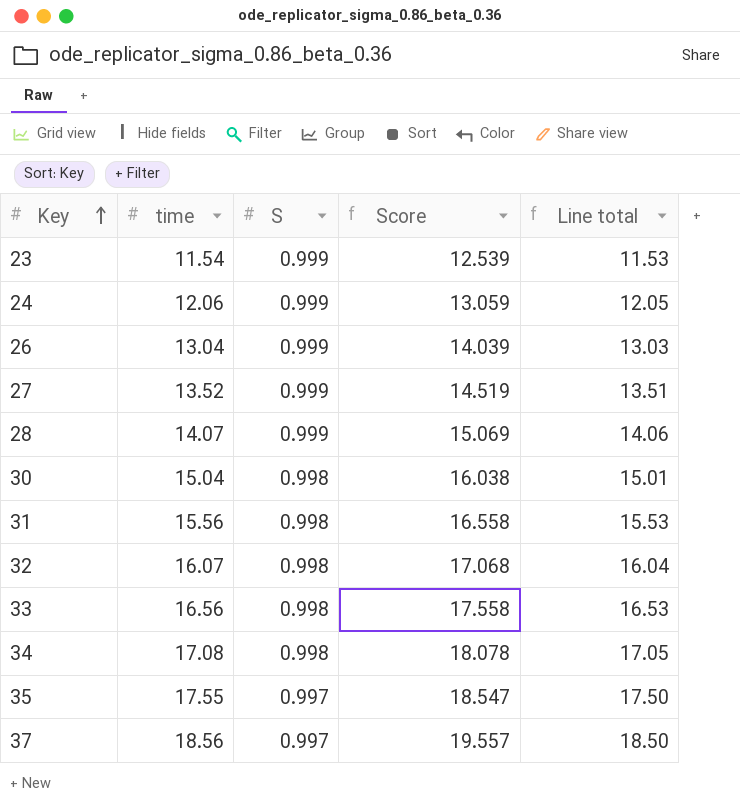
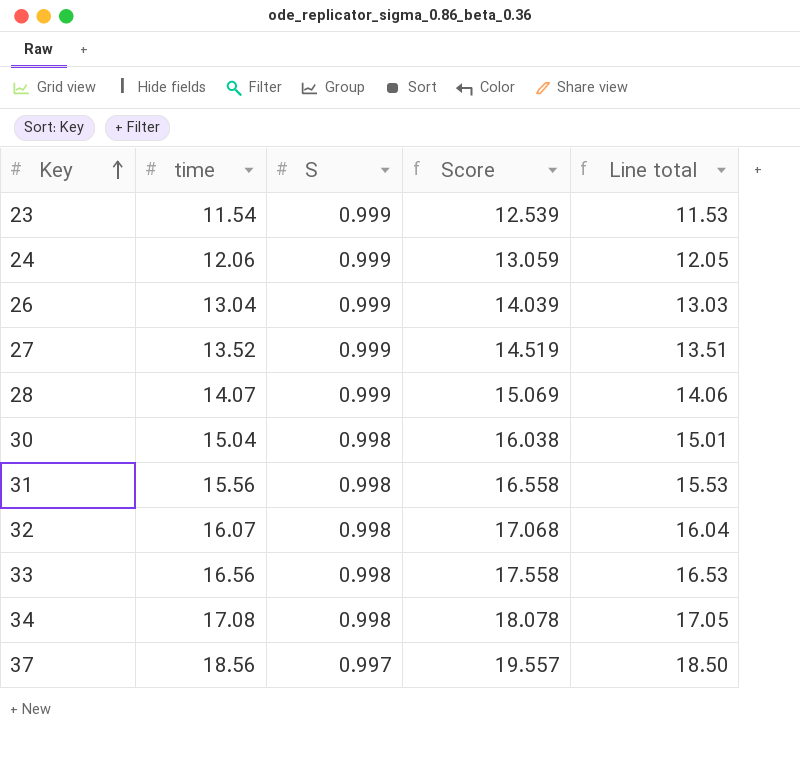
row 35: 17.55 | 0.997 | 18.547 | 17.50 -> none

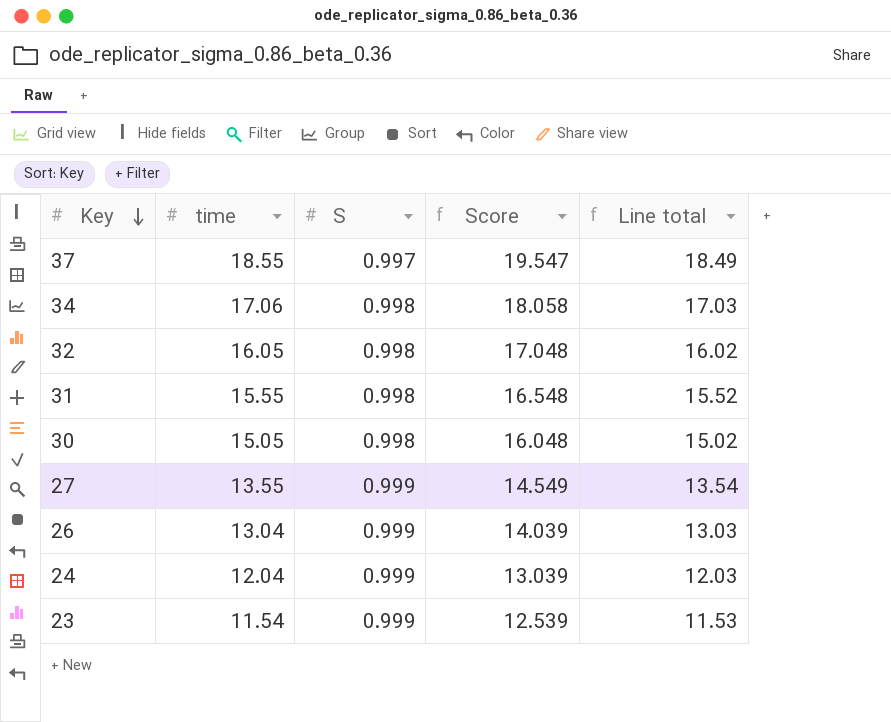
row order: Key ascending -> Key descending
row 28: 14.07 | 0.999 | 15.069 | 14.06 -> none
row 33: 16.56 | 0.998 | 17.558 | 16.53 -> none
37 | time: 18.56 -> 18.55
37 | Score: 19.557 -> 19.547
37 | Line total: 18.50 -> 18.49
34 | time: 17.08 -> 17.06
34 | Score: 18.078 -> 18.058
34 | Line total: 17.05 -> 17.03
32 | time: 16.07 -> 16.05
32 | Score: 17.068 -> 17.048
32 | Line total: 16.04 -> 16.02
31 | time: 15.56 -> 15.55
31 | Score: 16.558 -> 16.548
31 | Line total: 15.53 -> 15.52
30 | time: 15.04 -> 15.05
30 | Score: 16.038 -> 16.048
30 | Line total: 15.01 -> 15.02
27 | time: 13.52 -> 13.55
27 | Score: 14.519 -> 14.549
27 | Line total: 13.51 -> 13.54
24 | time: 12.06 -> 12.04
24 | Score: 13.059 -> 13.039
24 | Line total: 12.05 -> 12.03

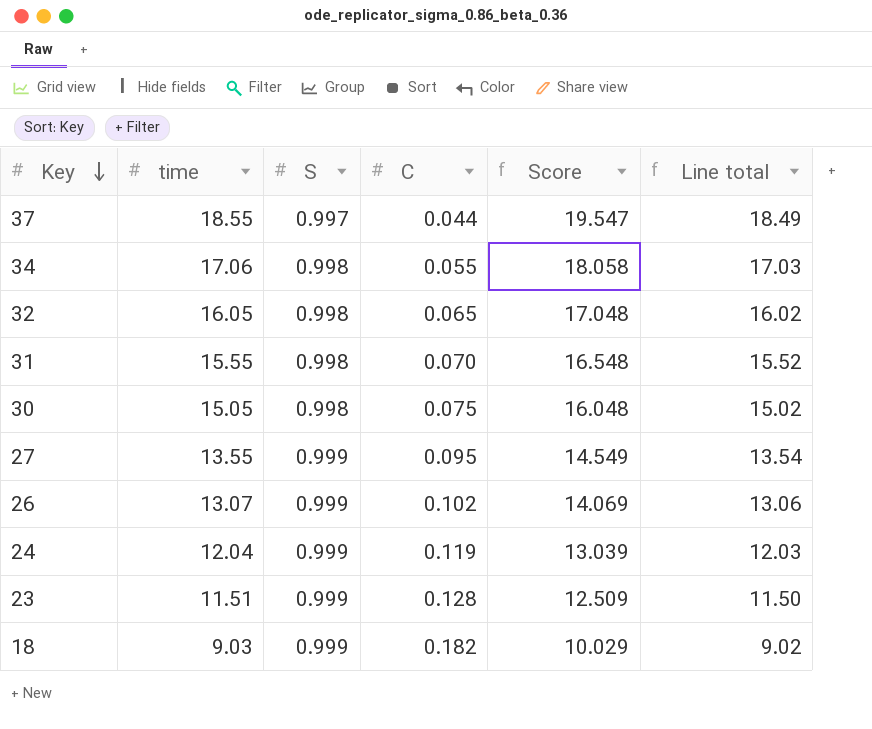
column C | position: none -> 4
26 | time: 13.04 -> 13.07
26 | Score: 14.039 -> 14.069
26 | Line total: 13.03 -> 13.06
23 | time: 11.54 -> 11.51
23 | Score: 12.539 -> 12.509
23 | Line total: 11.53 -> 11.50
row 18: none -> 9.03 | 0.999 | 0.182 | 10.029 | 9.02

